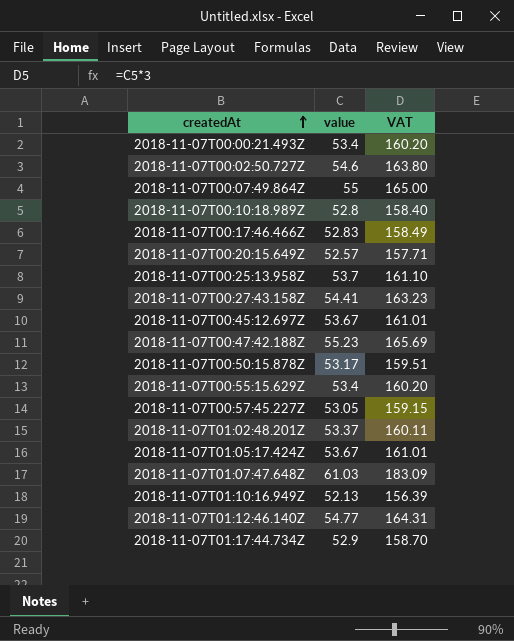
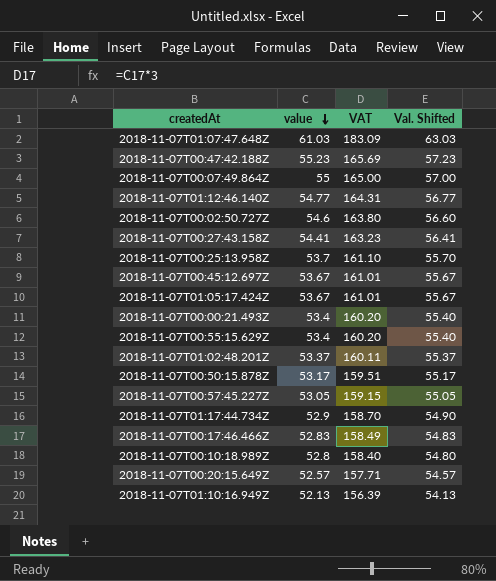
row order: createdAt ascending -> value descending
column Val. Shifted | formula: none -> [value] + 2

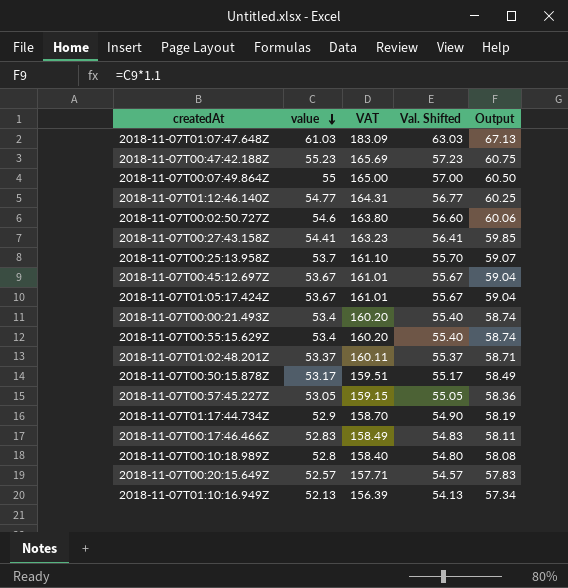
column Output | formula: none -> [value] * 1.1

